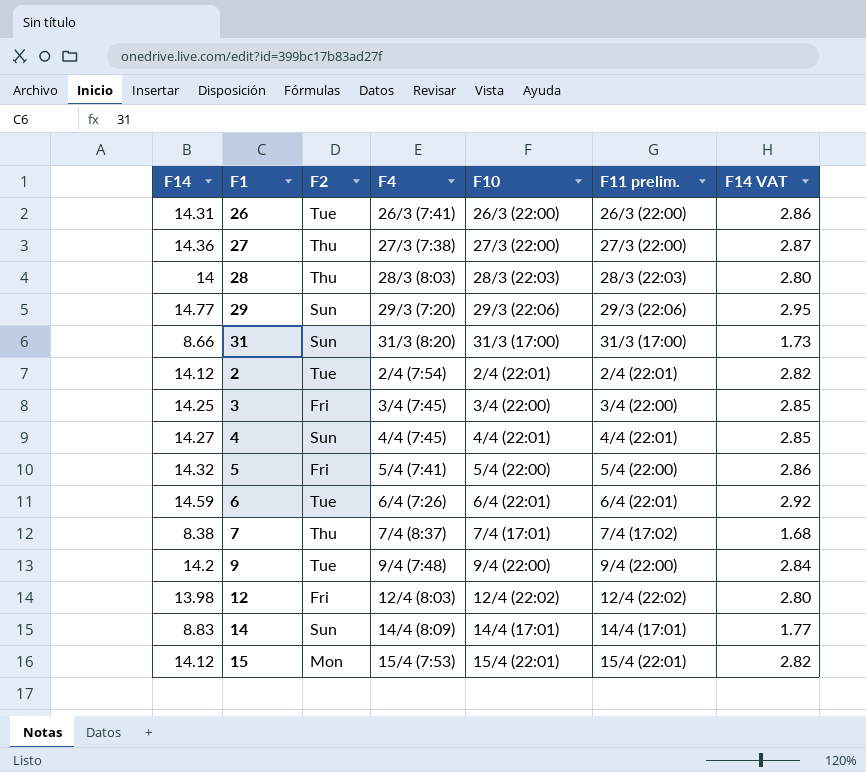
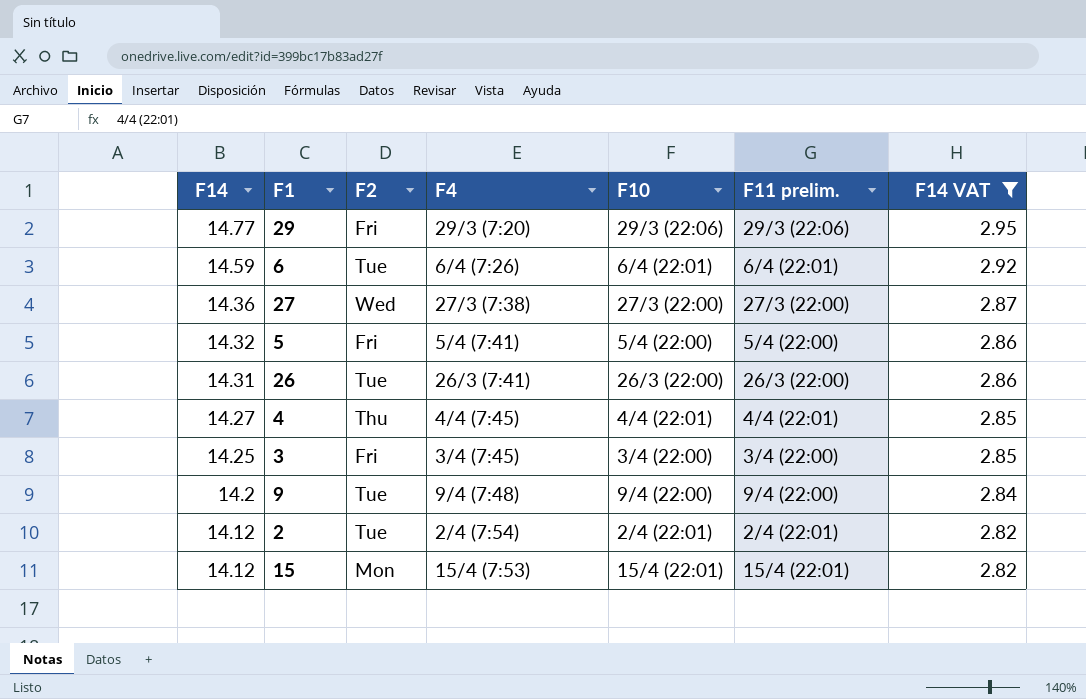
filter: none -> F14 VAT >= 2.82
row order: none -> F14 descending
29 | F2: Sun -> Fri
27 | F2: Thu -> Wed
4 | F2: Sun -> Thu

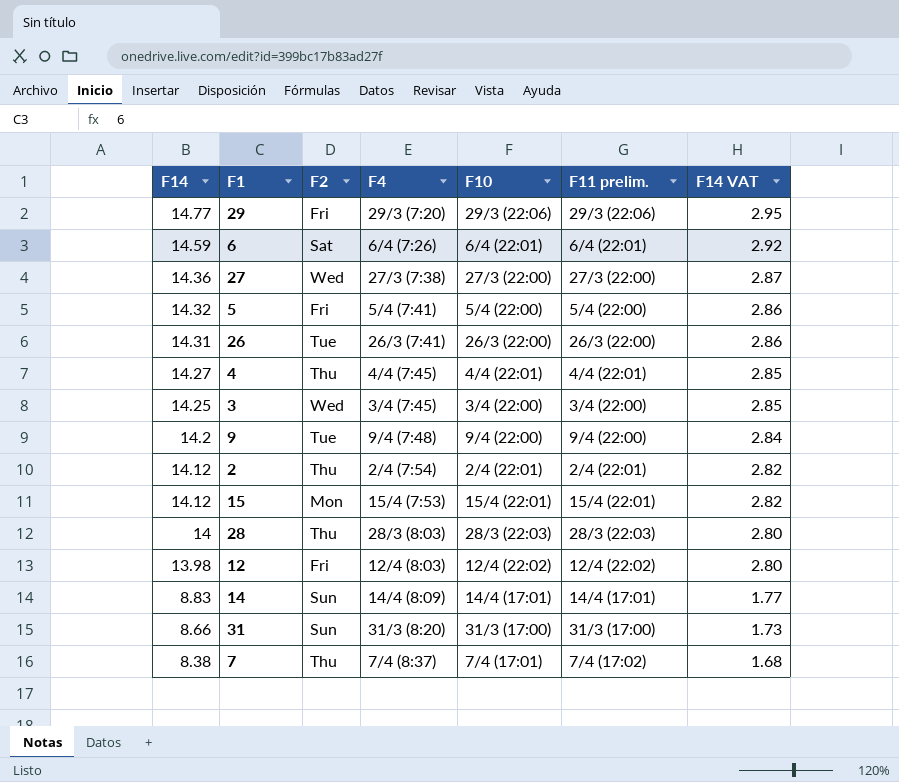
filter: F14 VAT >= 2.82 -> none
6 | F2: Tue -> Sat
3 | F2: Fri -> Wed
2 | F2: Tue -> Thu

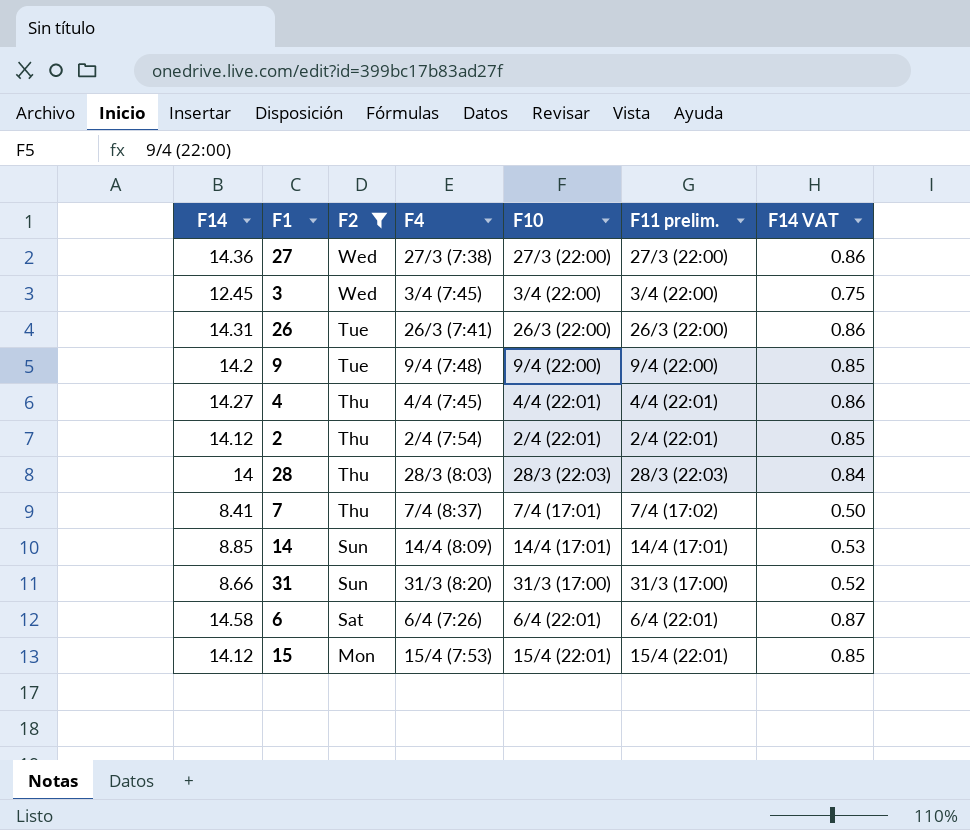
filter: none -> F2 != Fri
row order: F14 descending -> F2 descending
column F14 VAT | formula: [F14] * 0.2 -> [F14] * 0.06
3 | F14: 14.25 -> 12.45
7 | F14: 8.38 -> 8.41
14 | F14: 8.83 -> 8.85
6 | F14: 14.59 -> 14.58

